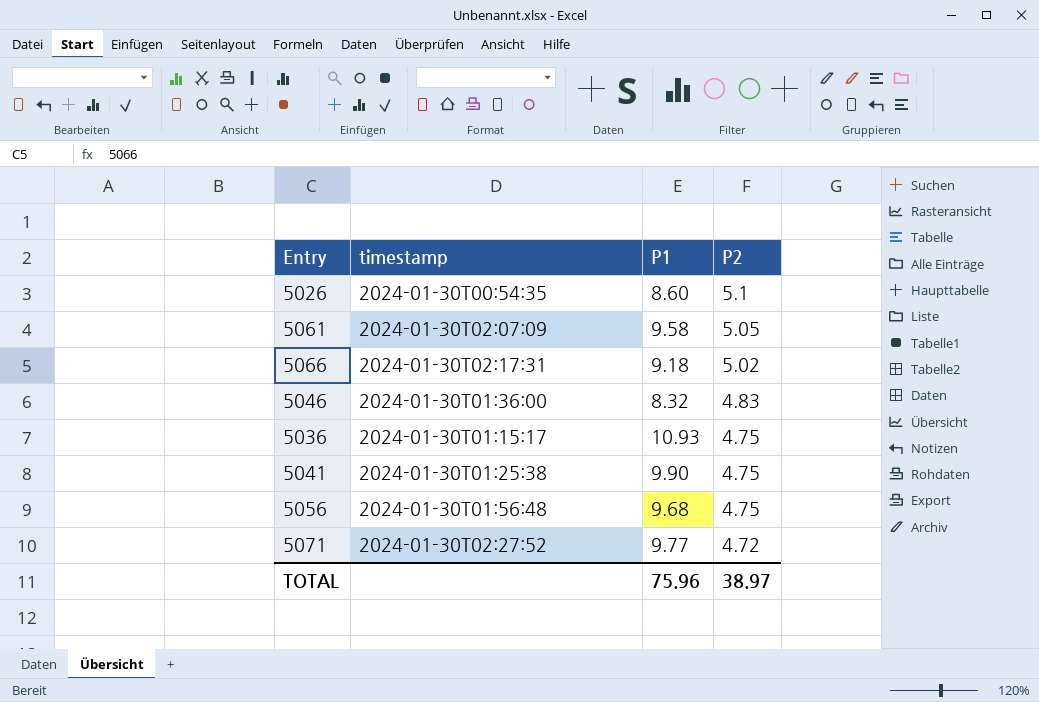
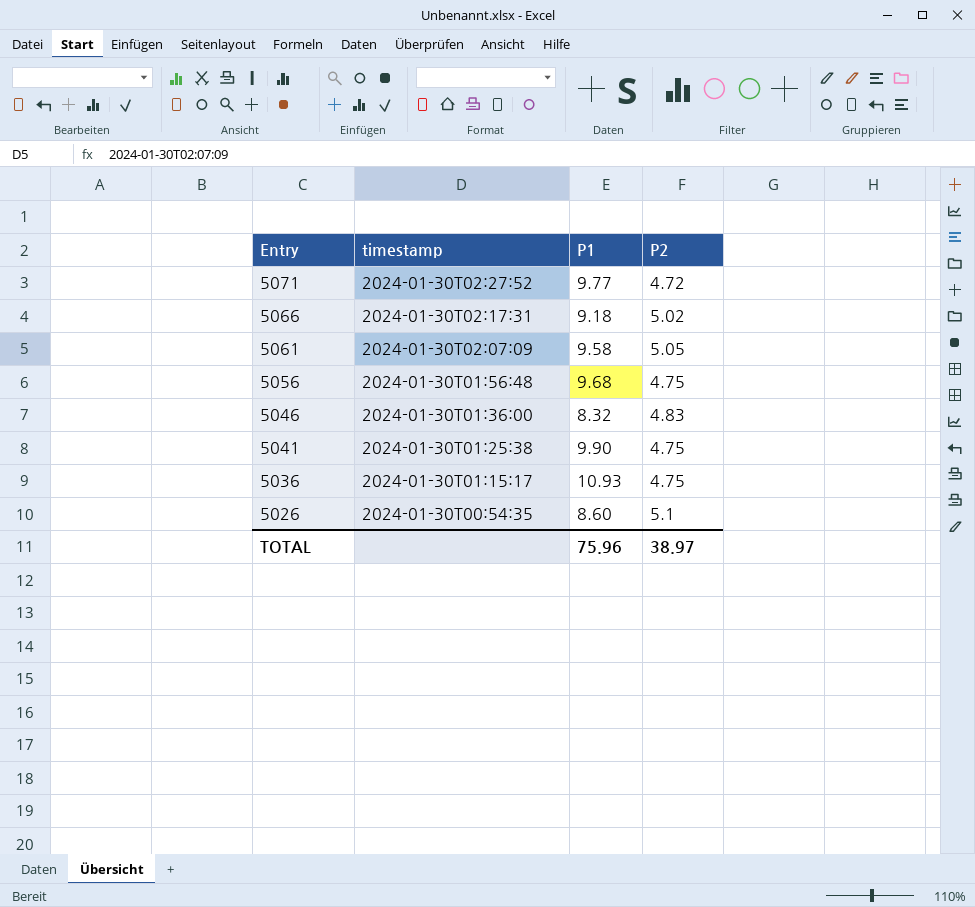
row order: P2 descending -> Entry descending

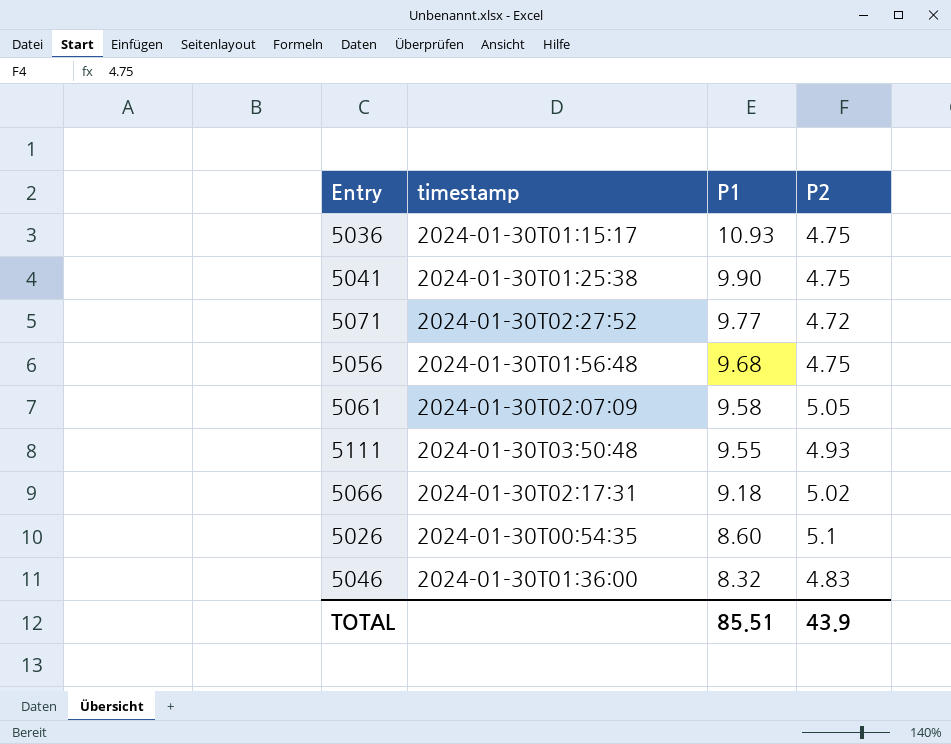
row order: Entry descending -> P1 descending
row 5111: none -> 2024-01-30T03:50:48 | 9.55 | 4.93
TOTAL | P1: 75.96 -> 85.51
TOTAL | P2: 38.97 -> 43.9

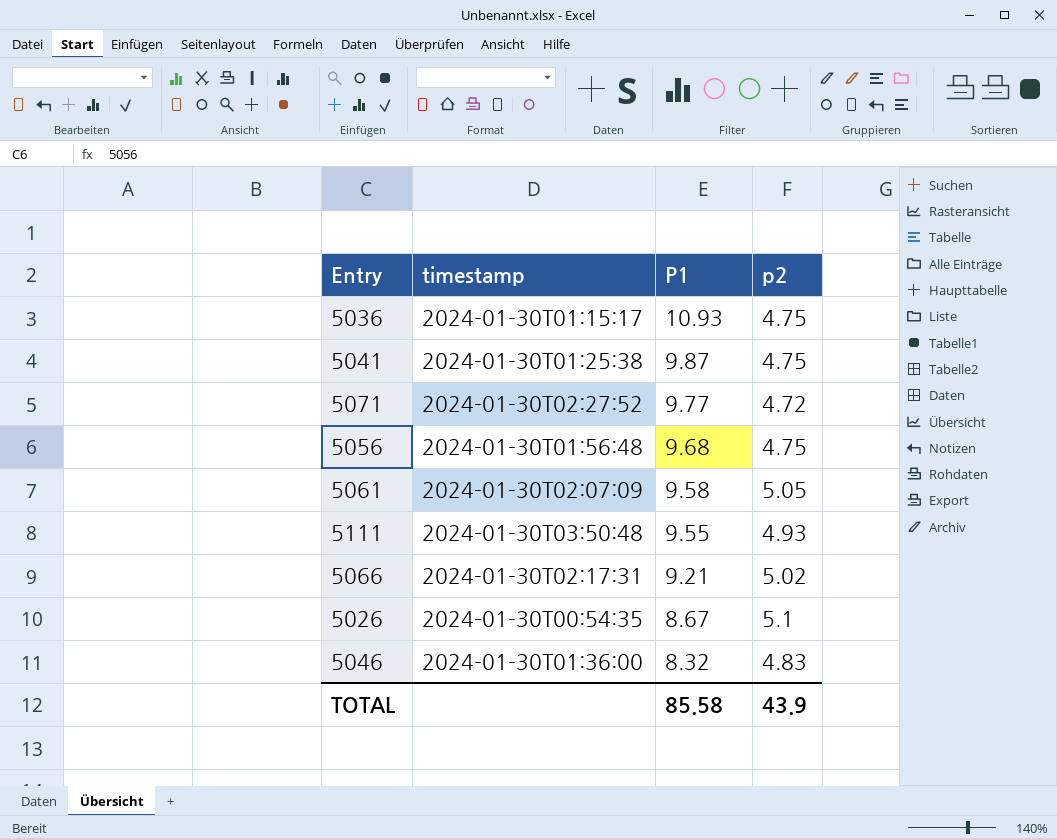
column name: P2 -> p2
5041 | P1: 9.90 -> 9.87
5066 | P1: 9.18 -> 9.21
5026 | P1: 8.60 -> 8.67
TOTAL | P1: 85.51 -> 85.58

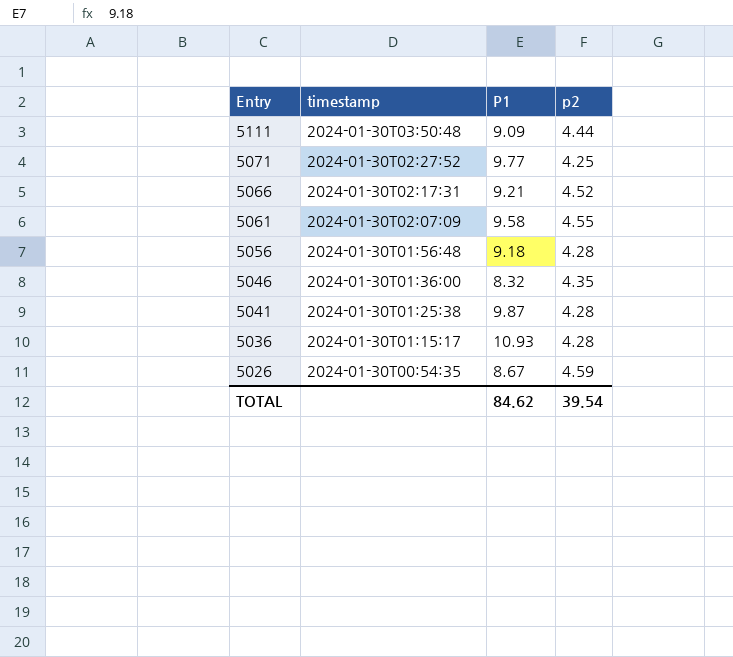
row order: P1 descending -> Entry descending
5111 | P1: 9.55 -> 9.09
5111 | p2: 4.93 -> 4.44
5071 | p2: 4.72 -> 4.25
5066 | p2: 5.02 -> 4.52
5061 | p2: 5.05 -> 4.55
5056 | P1: 9.68 -> 9.18
5056 | p2: 4.75 -> 4.28
5046 | p2: 4.83 -> 4.35
5041 | p2: 4.75 -> 4.28
5036 | p2: 4.75 -> 4.28
5026 | p2: 5.1 -> 4.59
TOTAL | P1: 85.58 -> 84.62
TOTAL | p2: 43.9 -> 39.54

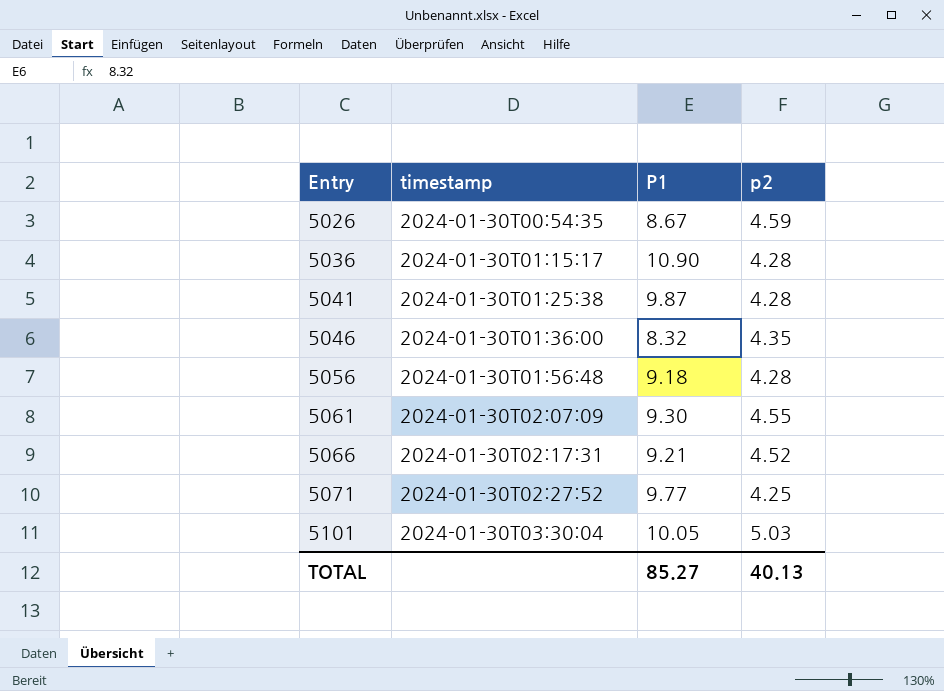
row order: Entry descending -> Entry ascending
row 5111: 2024-01-30T03:50:48 | 9.09 | 4.44 -> none
5036 | P1: 10.93 -> 10.90
5061 | P1: 9.58 -> 9.30
row 5101: none -> 2024-01-30T03:30:04 | 10.05 | 5.03
TOTAL | P1: 84.62 -> 85.27
TOTAL | p2: 39.54 -> 40.13

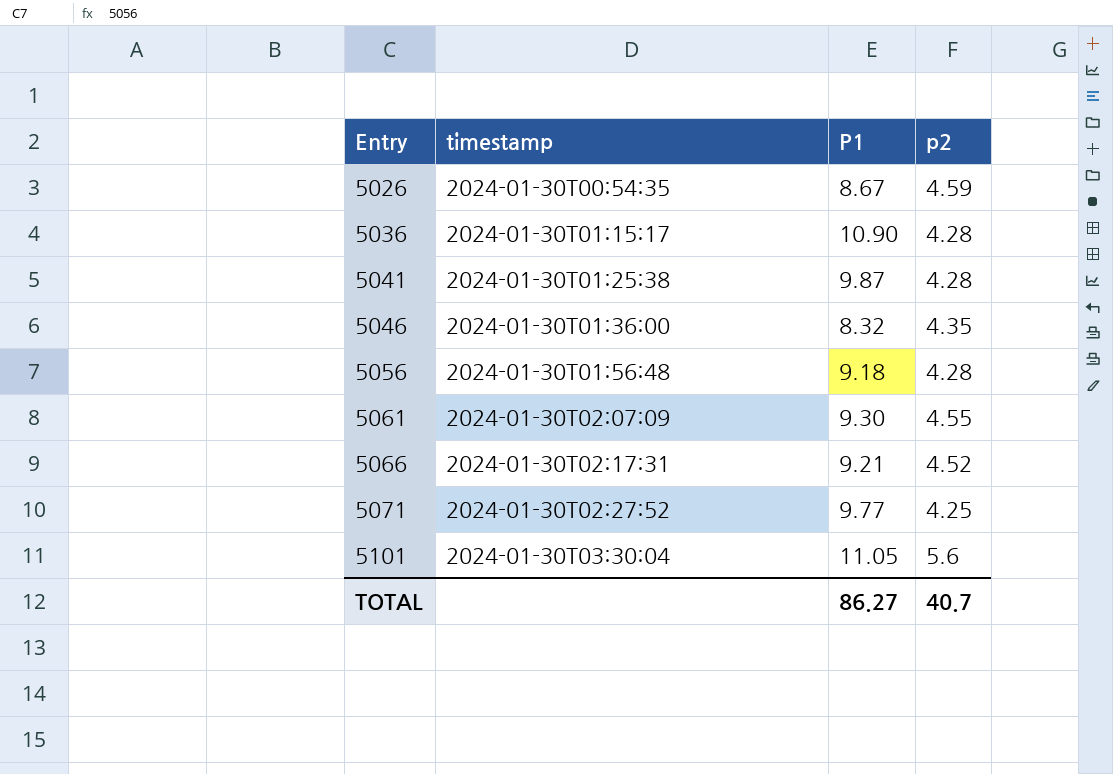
5101 | P1: 10.05 -> 11.05
5101 | p2: 5.03 -> 5.6
TOTAL | P1: 85.27 -> 86.27
TOTAL | p2: 40.13 -> 40.7

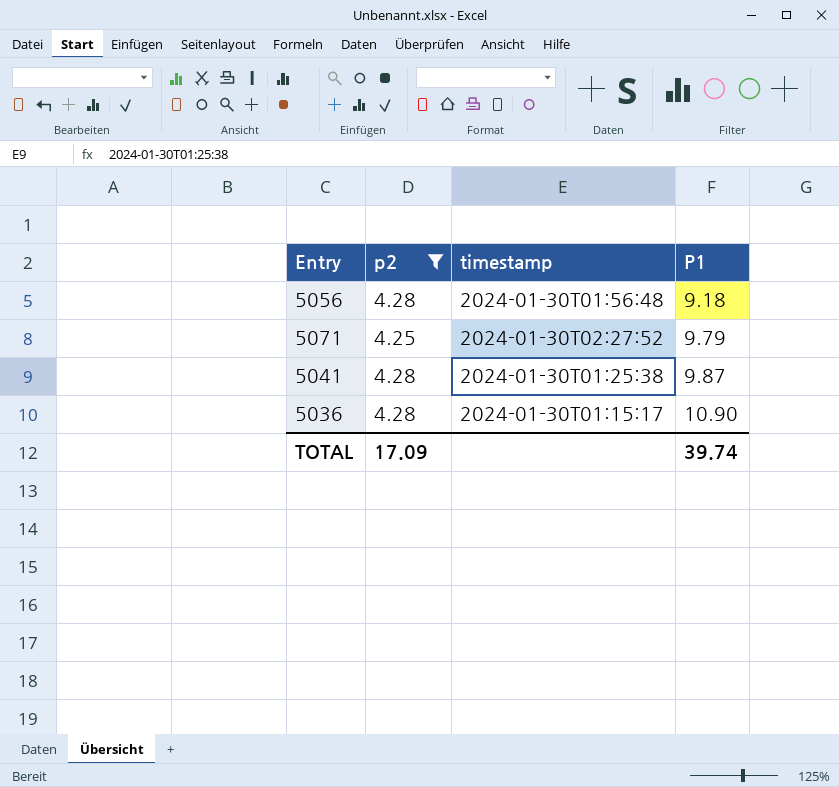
filter: none -> p2 <= 4.28
row order: Entry ascending -> P1 ascending
column p2 | position: 4 -> 2
5071 | P1: 9.77 -> 9.79
TOTAL | p2: 40.7 -> 17.09
TOTAL | P1: 86.27 -> 39.74

